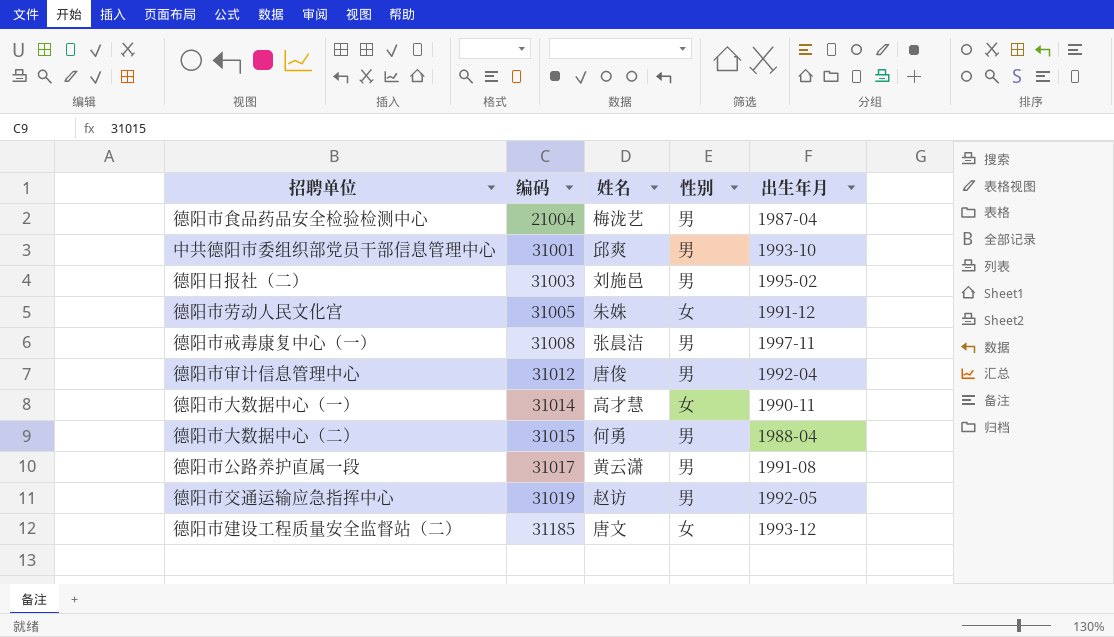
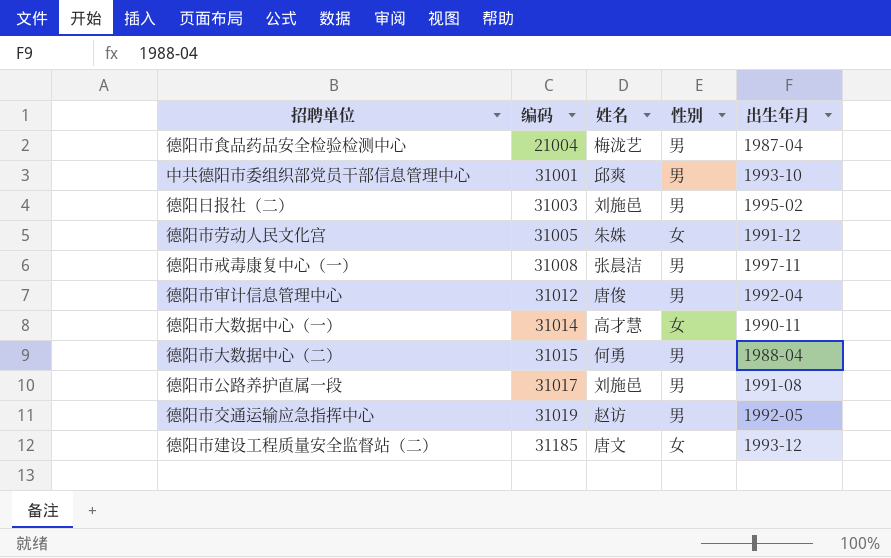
德阳市公路养护直属一段 | 姓名: 黄云潇 -> 刘施邑

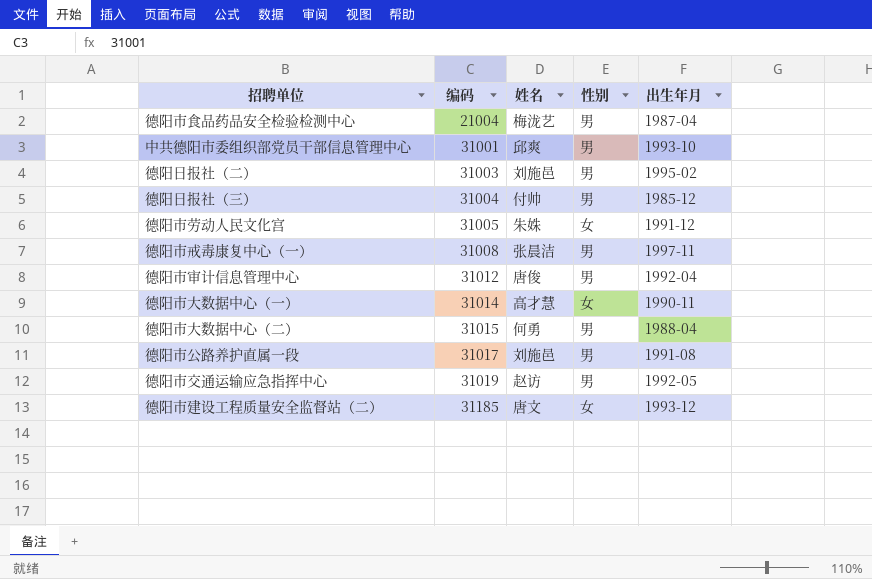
row 德阳日报社（三）: none -> 31004 | 付帅 | 男 | 1985-12

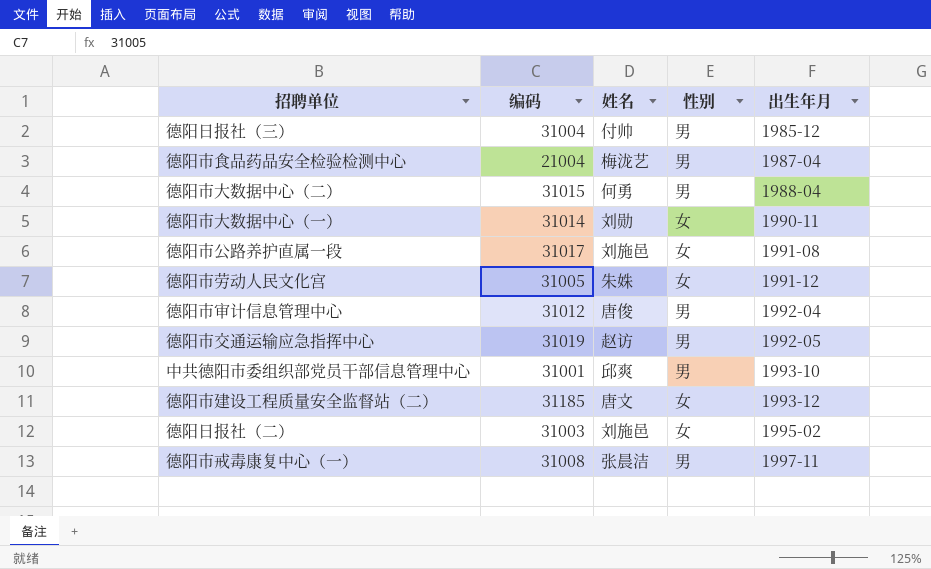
row order: 编码 ascending -> 出生年月 ascending
德阳市大数据中心（一） | 姓名: 高才慧 -> 刘勋
德阳市公路养护直属一段 | 性别: 男 -> 女
德阳日报社（二） | 性别: 男 -> 女

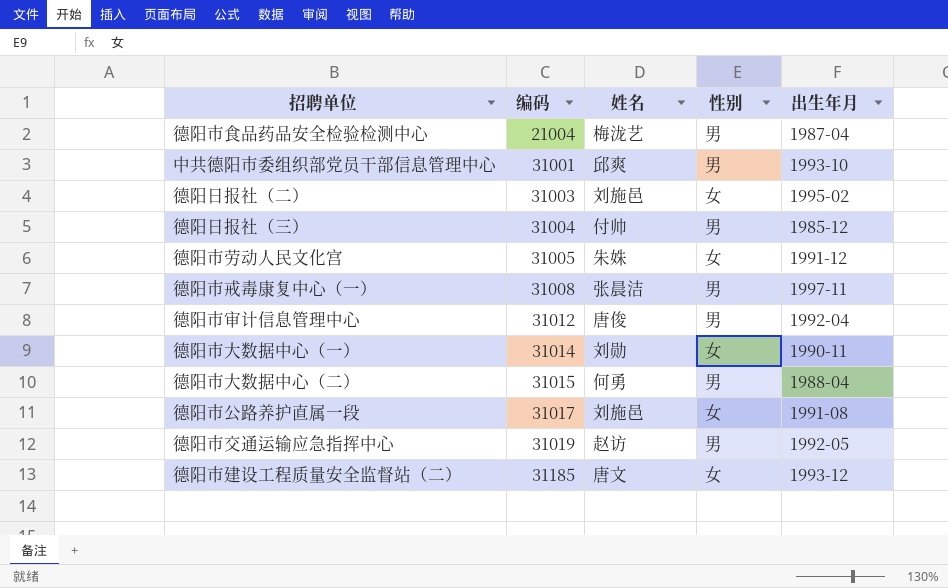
row order: 出生年月 ascending -> 编码 ascending

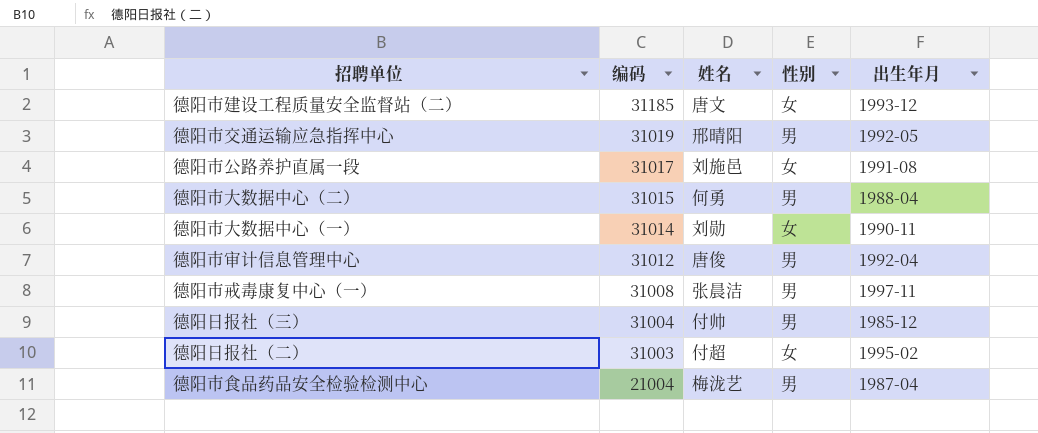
row order: 编码 ascending -> 编码 descending
row 中共德阳市委组织部党员干部信息管理中心: 31001 | 邱爽 | 男 | 1993-10 -> none
row 德阳市劳动人民文化宫: 31005 | 朱姝 | 女 | 1991-12 -> none
德阳市交通运输应急指挥中心 | 姓名: 赵访 -> 邢晴阳
德阳日报社（二） | 姓名: 刘施邑 -> 付超

